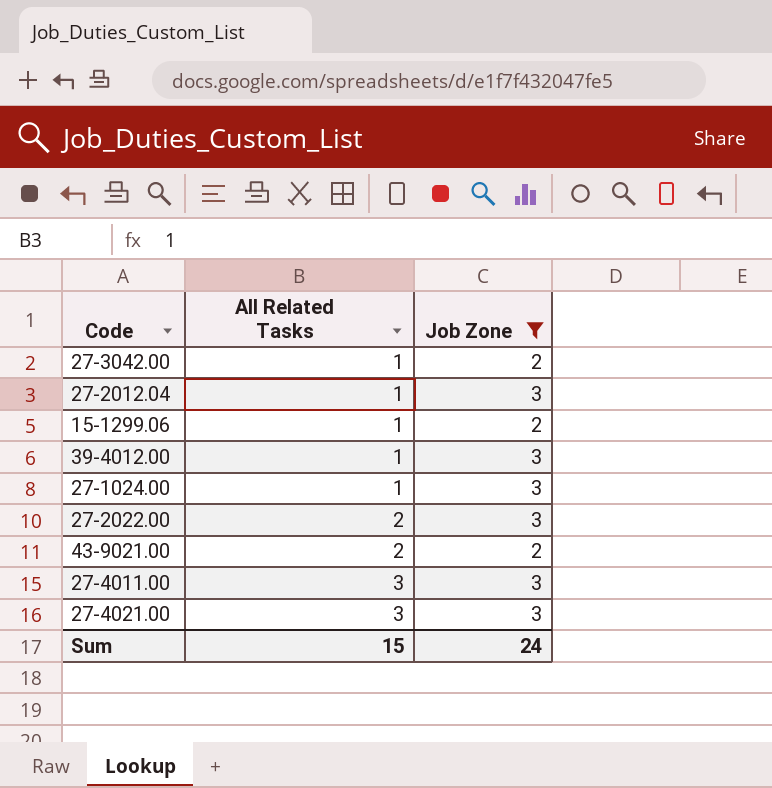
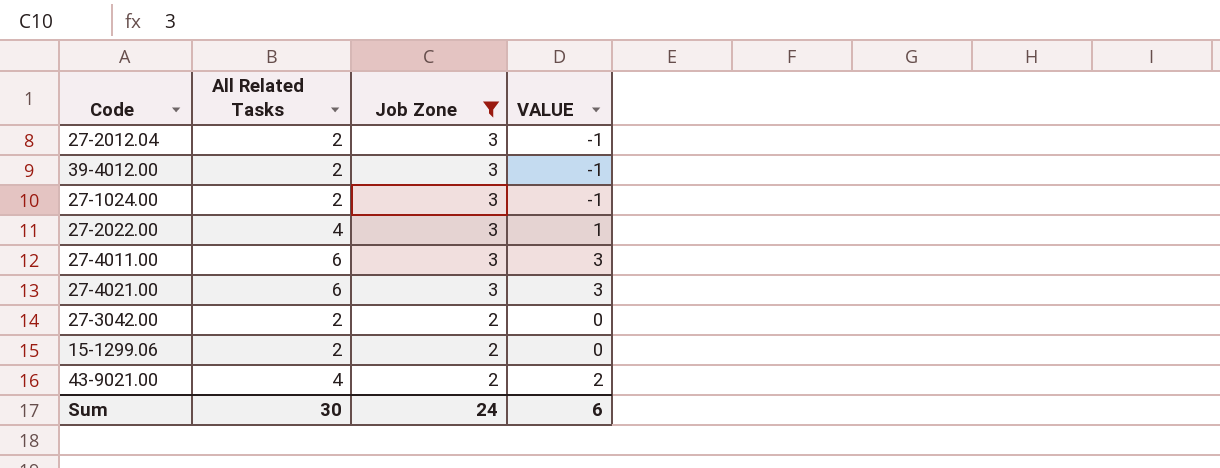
row order: All Related Tasks ascending -> Job Zone descending
column VALUE | formula: none -> [All Related Tasks] - [Job Zone]
27-2012.04 | All Related Tasks: 1 -> 2
39-4012.00 | All Related Tasks: 1 -> 2
27-1024.00 | All Related Tasks: 1 -> 2
27-2022.00 | All Related Tasks: 2 -> 4
27-4011.00 | All Related Tasks: 3 -> 6
27-4021.00 | All Related Tasks: 3 -> 6
27-3042.00 | All Related Tasks: 1 -> 2
15-1299.06 | All Related Tasks: 1 -> 2
43-9021.00 | All Related Tasks: 2 -> 4
Sum | All Related Tasks: 15 -> 30

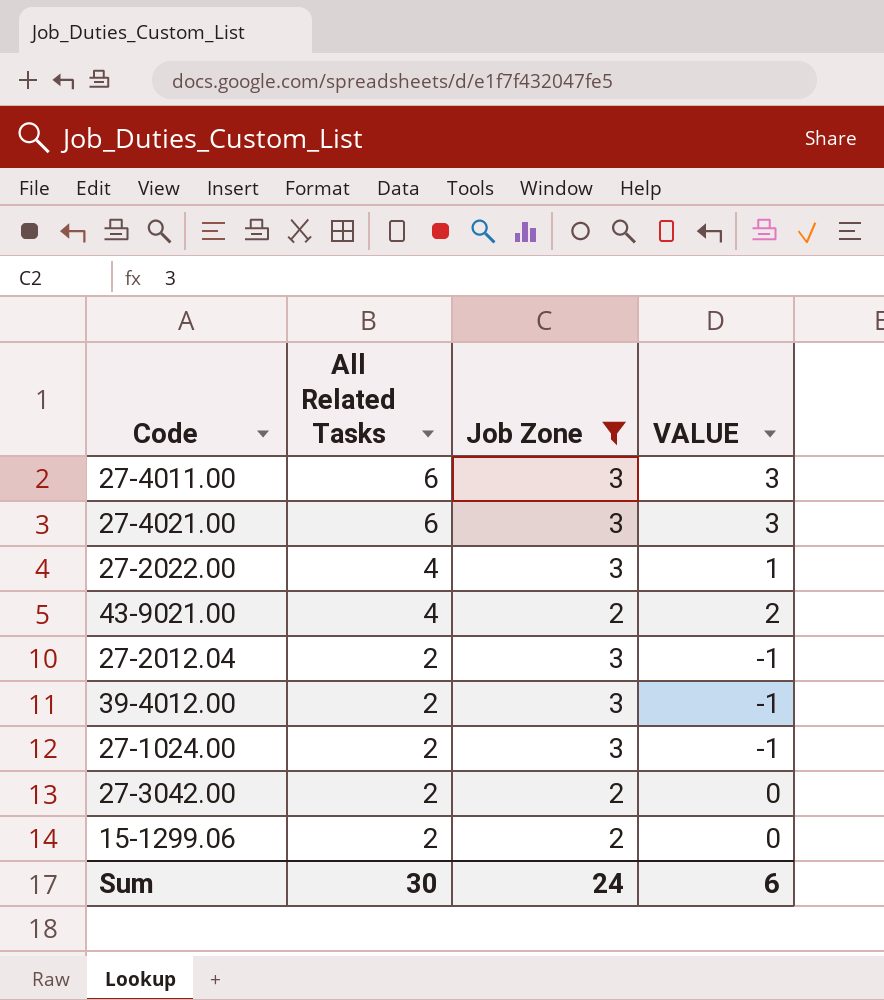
row order: Job Zone descending -> All Related Tasks descending

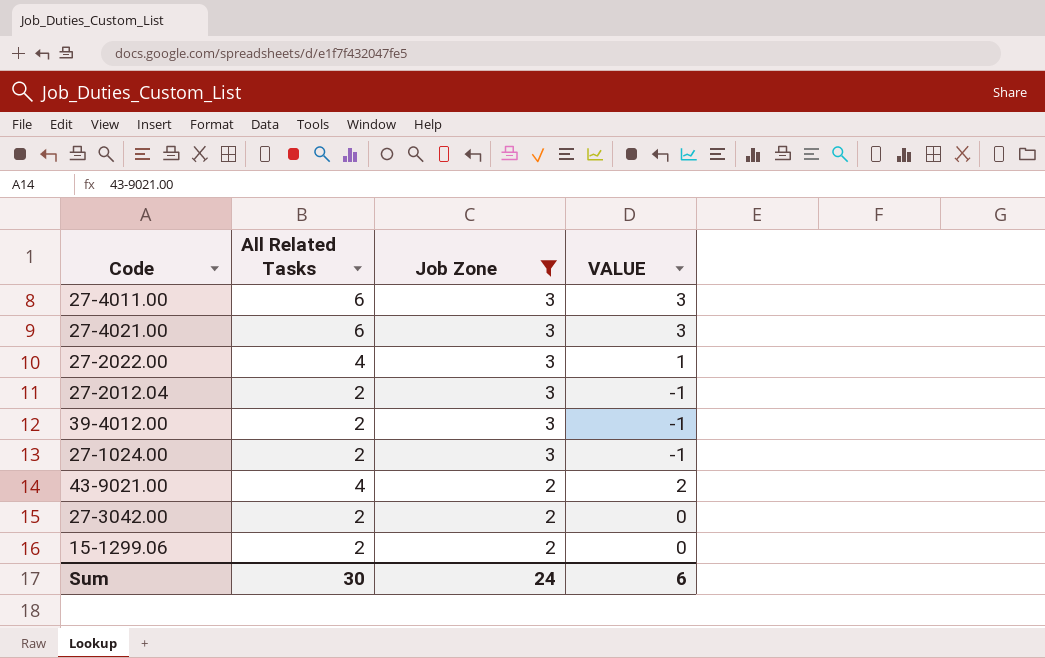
row order: All Related Tasks descending -> Job Zone descending

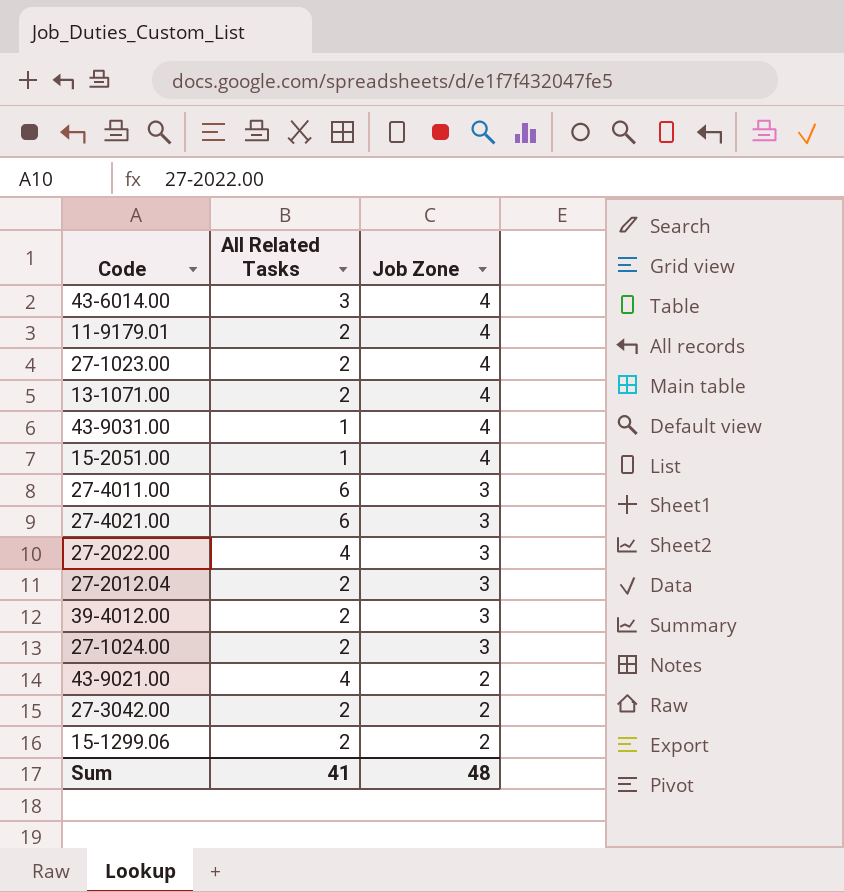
filter: Job Zone != 4 -> none
column VALUE | formula: [All Related Tasks] - [Job Zone] -> none
Sum | All Related Tasks: 30 -> 41
Sum | Job Zone: 24 -> 48

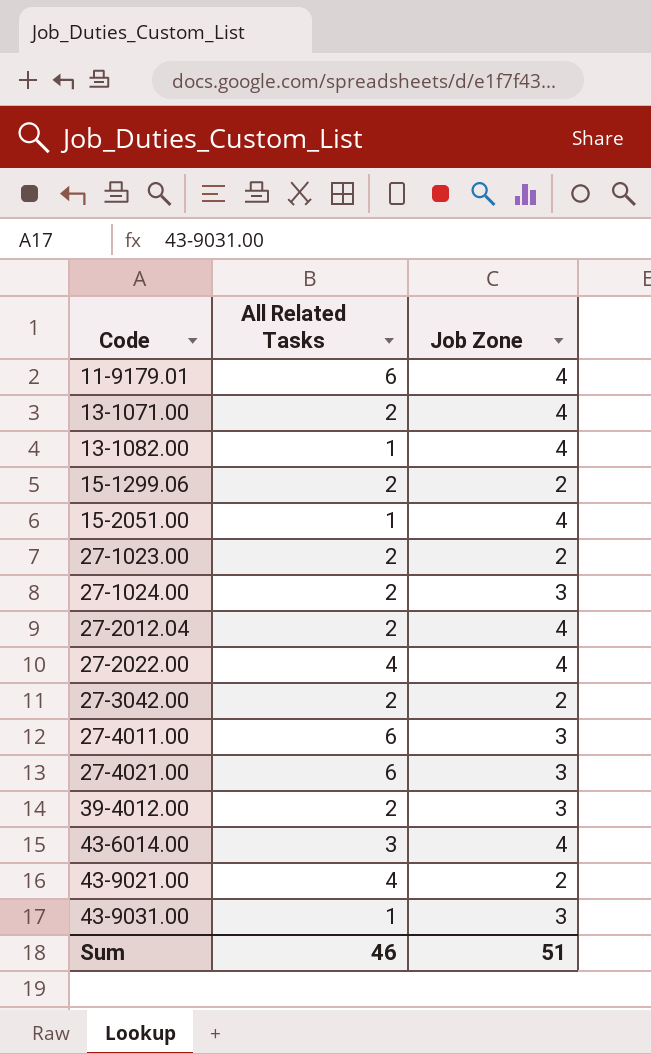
row order: Job Zone descending -> Code ascending
11-9179.01 | All Related Tasks: 2 -> 6
row 13-1082.00: none -> 1 | 4
27-1023.00 | Job Zone: 4 -> 2
27-2012.04 | Job Zone: 3 -> 4
27-2022.00 | Job Zone: 3 -> 4
43-9031.00 | Job Zone: 4 -> 3
Sum | All Related Tasks: 41 -> 46
Sum | Job Zone: 48 -> 51

